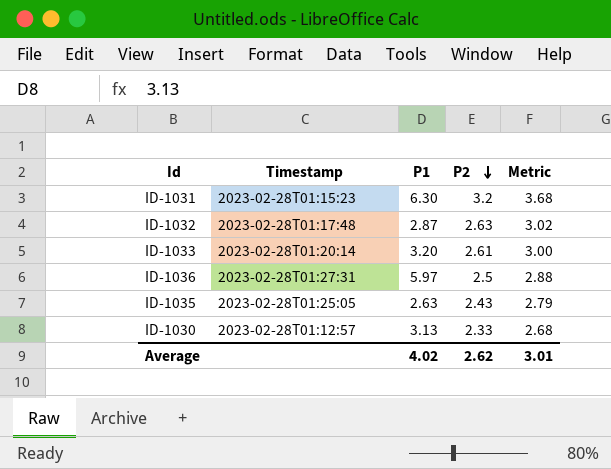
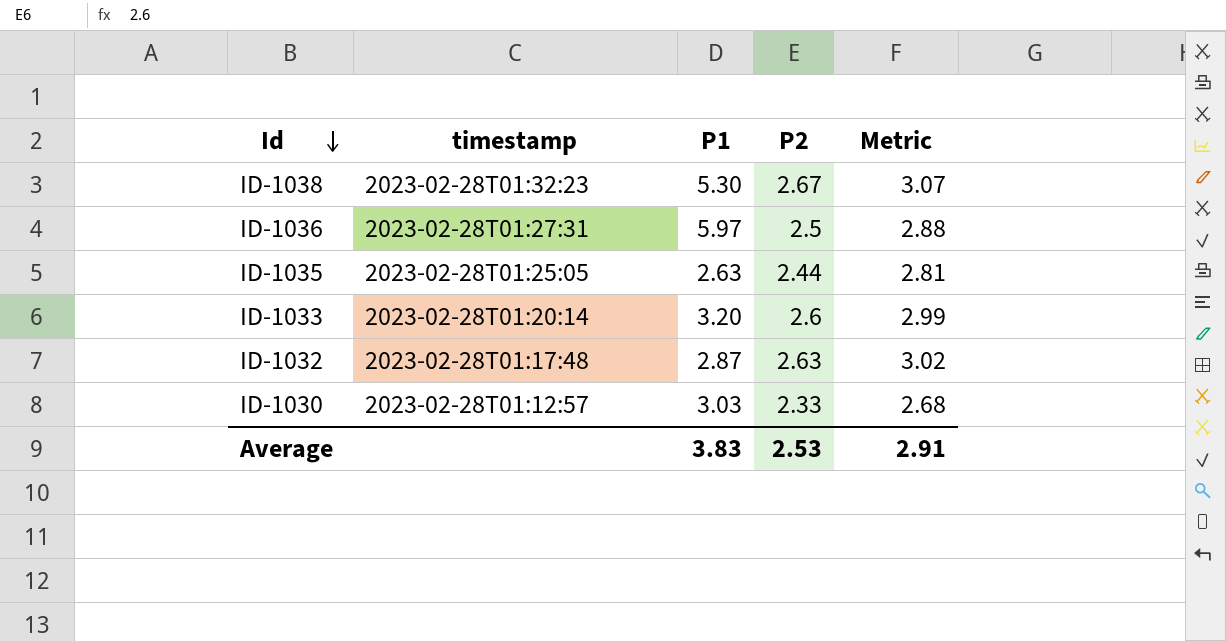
row order: P2 descending -> Id descending
column name: Timestamp -> timestamp
row ID-1031: 2023-02-28T01:15:23 | 6.30 | 3.2 | 3.68 -> none
row ID-1038: none -> 2023-02-28T01:32:23 | 5.30 | 2.67 | 3.07
ID-1035 | P2: 2.43 -> 2.44
ID-1035 | Metric: 2.79 -> 2.81
ID-1033 | P2: 2.61 -> 2.6
ID-1033 | Metric: 3.00 -> 2.99
ID-1030 | P1: 3.13 -> 3.03
Average | P1: 4.02 -> 3.83
Average | P2: 2.62 -> 2.53
Average | Metric: 3.01 -> 2.91

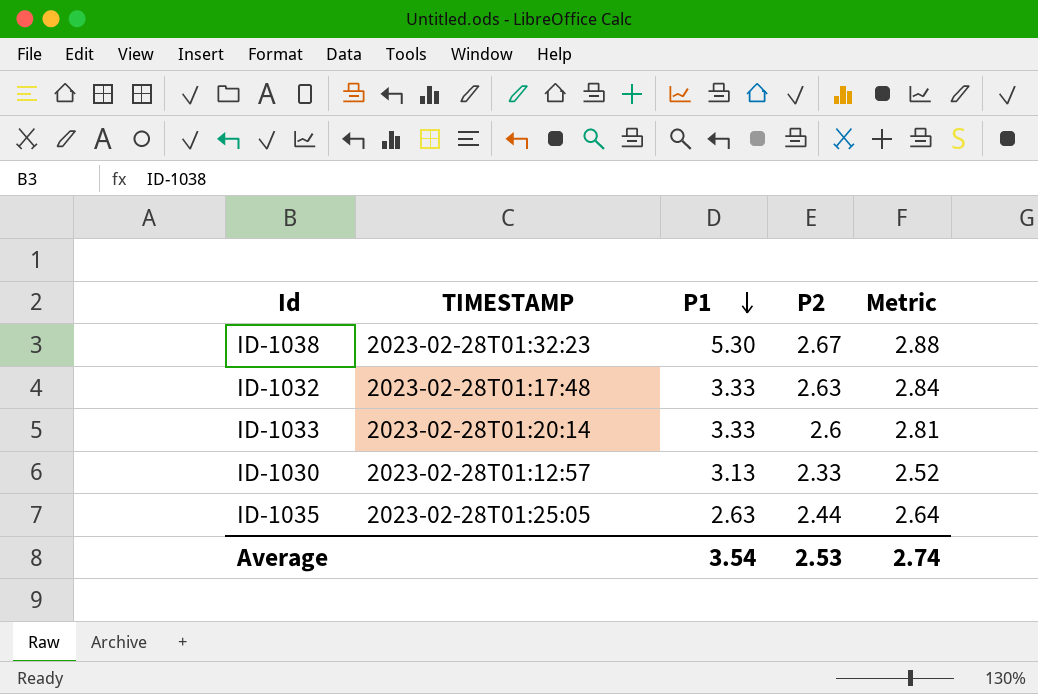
row order: Id descending -> P1 descending
column name: timestamp -> TIMESTAMP
column Metric | formula: [P2] * 1.15 -> [P2] * 1.08
row ID-1036: 2023-02-28T01:27:31 | 5.97 | 2.5 | 2.88 -> none
ID-1032 | P1: 2.87 -> 3.33
ID-1033 | P1: 3.20 -> 3.33
ID-1030 | P1: 3.03 -> 3.13
Average | P1: 3.83 -> 3.54
Average | Metric: 2.91 -> 2.74

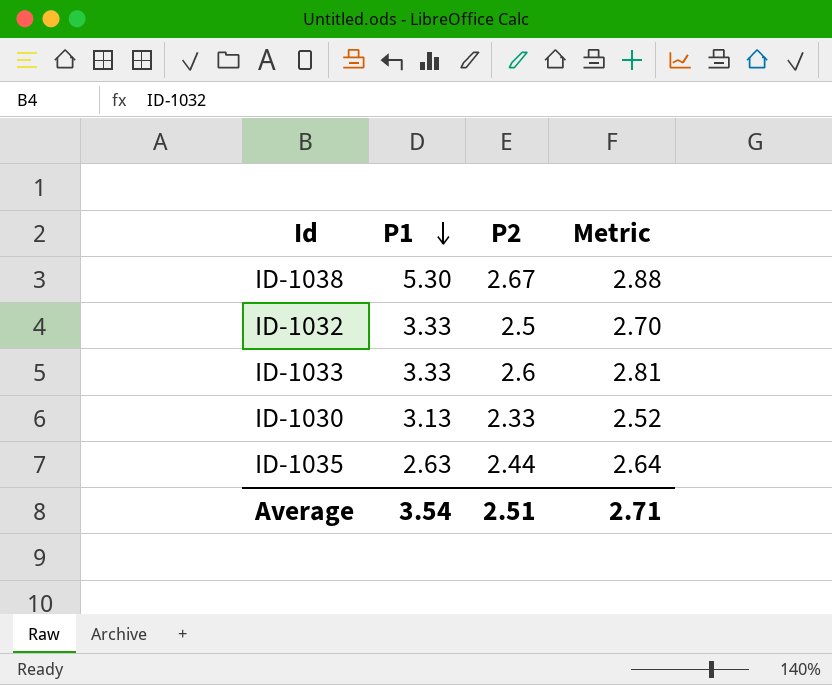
column TIMESTAMP | position: 2 -> none
ID-1032 | P2: 2.63 -> 2.5
ID-1032 | Metric: 2.84 -> 2.70
Average | P2: 2.53 -> 2.51
Average | Metric: 2.74 -> 2.71

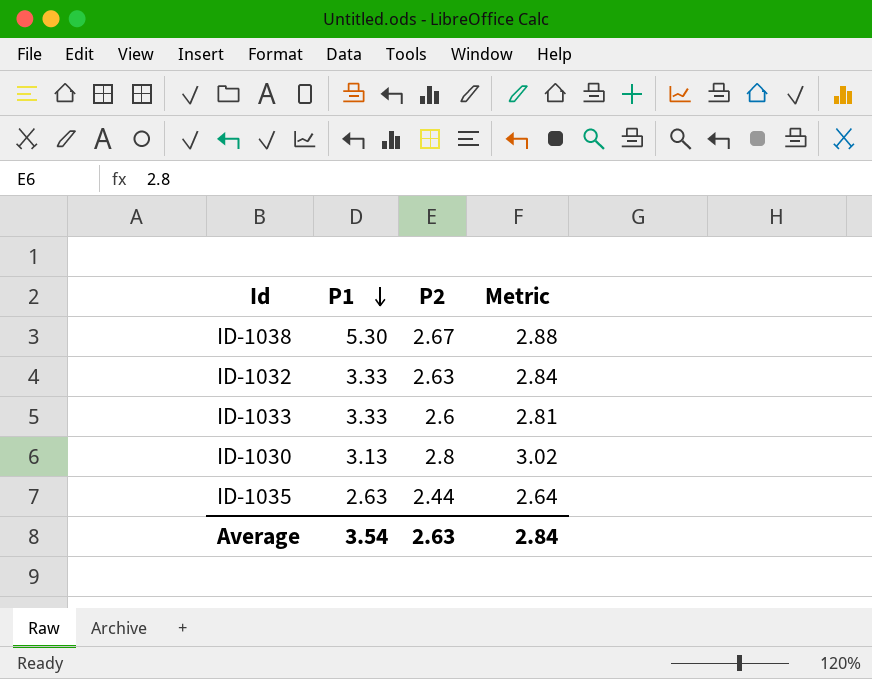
ID-1032 | P2: 2.5 -> 2.63
ID-1032 | Metric: 2.70 -> 2.84
ID-1030 | P2: 2.33 -> 2.8
ID-1030 | Metric: 2.52 -> 3.02
Average | P2: 2.51 -> 2.63
Average | Metric: 2.71 -> 2.84

